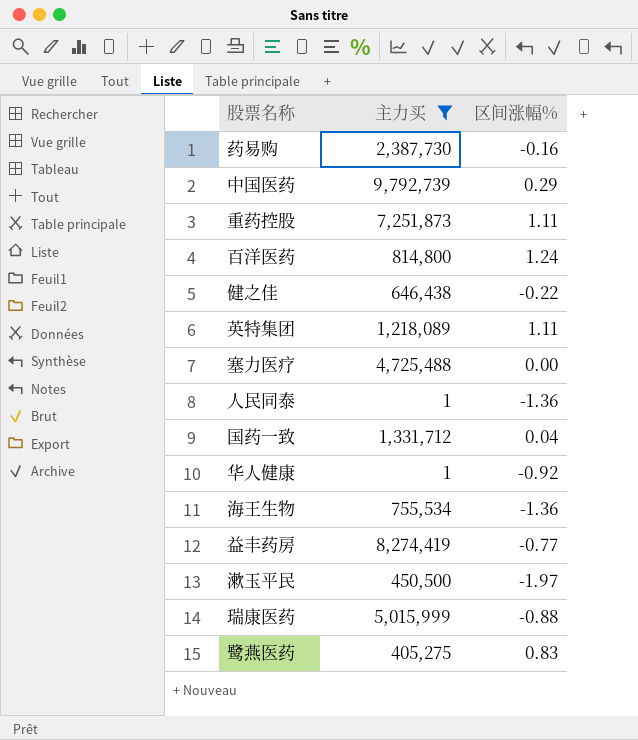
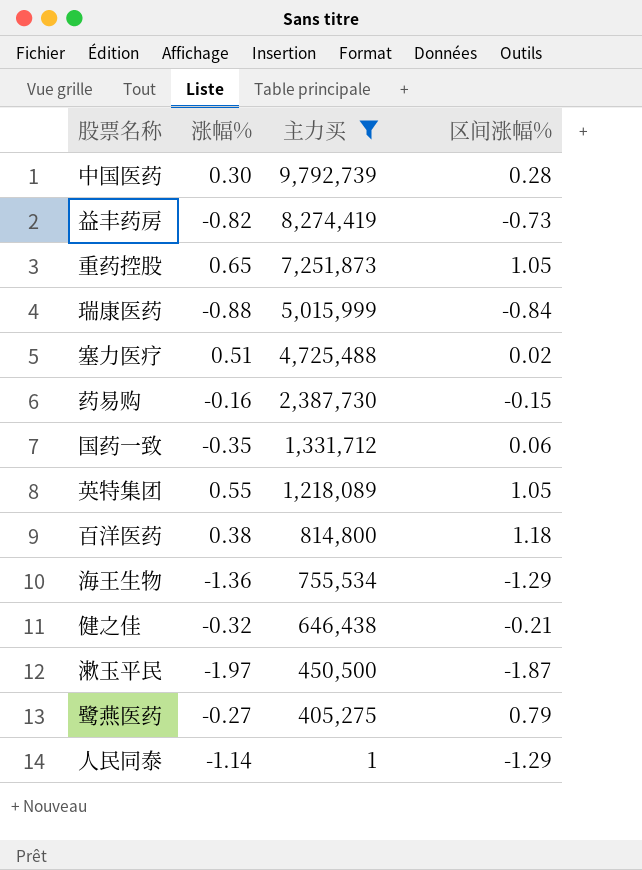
row order: none -> 主力买 descending
column 涨幅% | position: none -> 2
row 华人健康: 1 | -0.92 -> none
中国医药 | 区间涨幅%: 0.29 -> 0.28
益丰药房 | 区间涨幅%: -0.77 -> -0.73
重药控股 | 区间涨幅%: 1.11 -> 1.05
瑞康医药 | 区间涨幅%: -0.88 -> -0.84
塞力医疗 | 区间涨幅%: 0.00 -> 0.02
药易购 | 区间涨幅%: -0.16 -> -0.15
国药一致 | 区间涨幅%: 0.04 -> 0.06
英特集团 | 区间涨幅%: 1.11 -> 1.05
百洋医药 | 区间涨幅%: 1.24 -> 1.18
海王生物 | 区间涨幅%: -1.36 -> -1.29
健之佳 | 区间涨幅%: -0.22 -> -0.21
漱玉平民 | 区间涨幅%: -1.97 -> -1.87
鹭燕医药 | 区间涨幅%: 0.83 -> 0.79
人民同泰 | 区间涨幅%: -1.36 -> -1.29

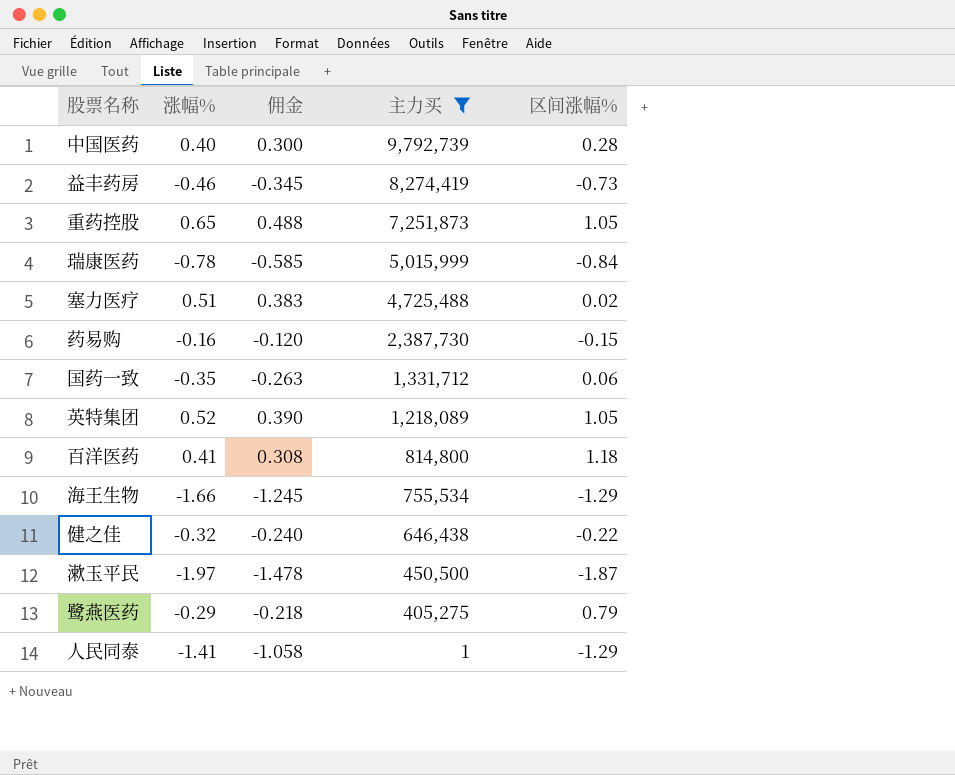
column 佣金 | formula: none -> [涨幅%] * 0.75
中国医药 | 涨幅%: 0.30 -> 0.40
益丰药房 | 涨幅%: -0.82 -> -0.46
瑞康医药 | 涨幅%: -0.88 -> -0.78
英特集团 | 涨幅%: 0.55 -> 0.52
百洋医药 | 涨幅%: 0.38 -> 0.41
海王生物 | 涨幅%: -1.36 -> -1.66
健之佳 | 区间涨幅%: -0.21 -> -0.22
鹭燕医药 | 涨幅%: -0.27 -> -0.29
人民同泰 | 涨幅%: -1.14 -> -1.41

